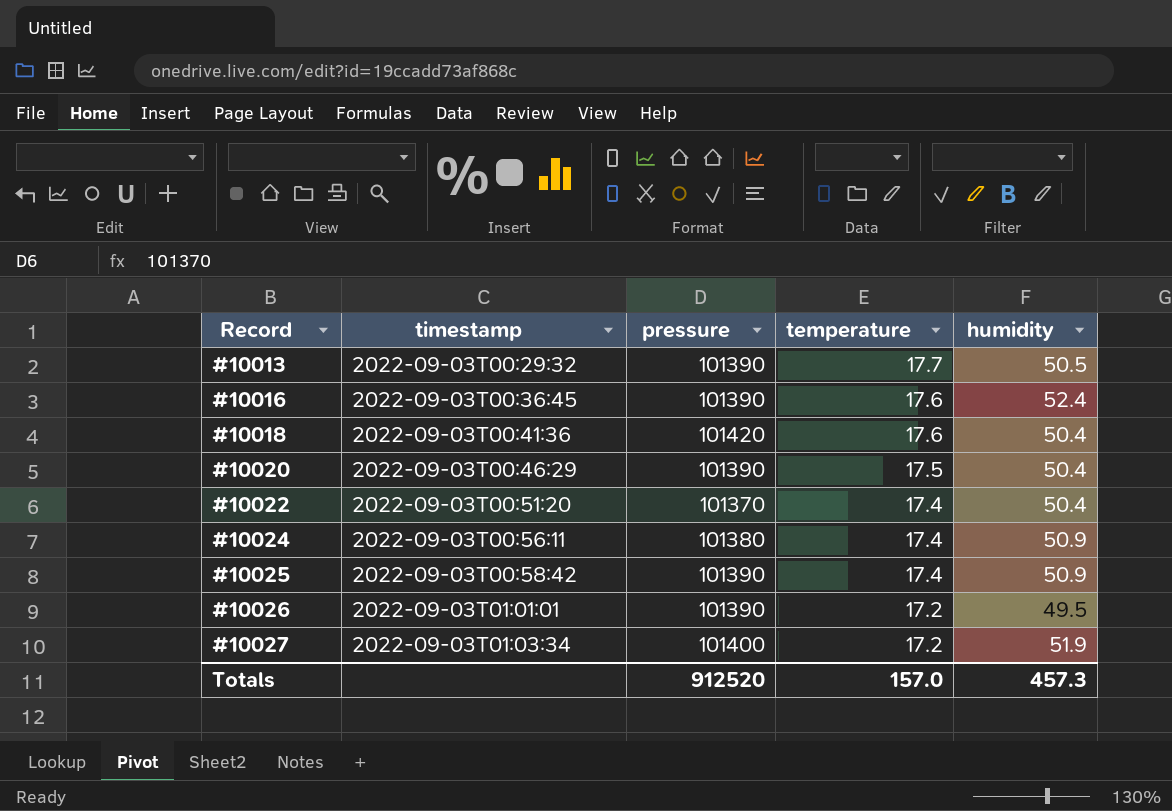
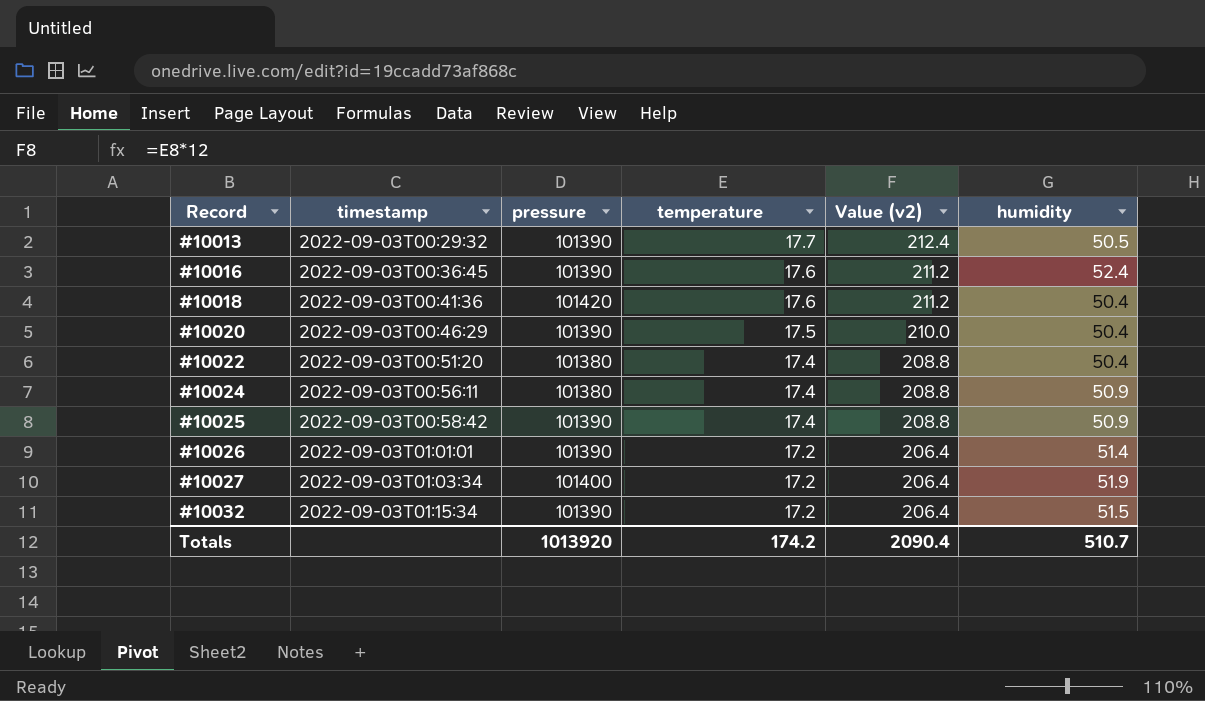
column Value (v2) | formula: none -> [temperature] * 12
#10022 | pressure: 101370 -> 101380
#10026 | humidity: 49.5 -> 51.4
row #10032: none -> 2022-09-03T01:15:34 | 101390 | 17.2 | 206.4 | 51.5
Totals | pressure: 912520 -> 1013920
Totals | temperature: 157.0 -> 174.2
Totals | humidity: 457.3 -> 510.7

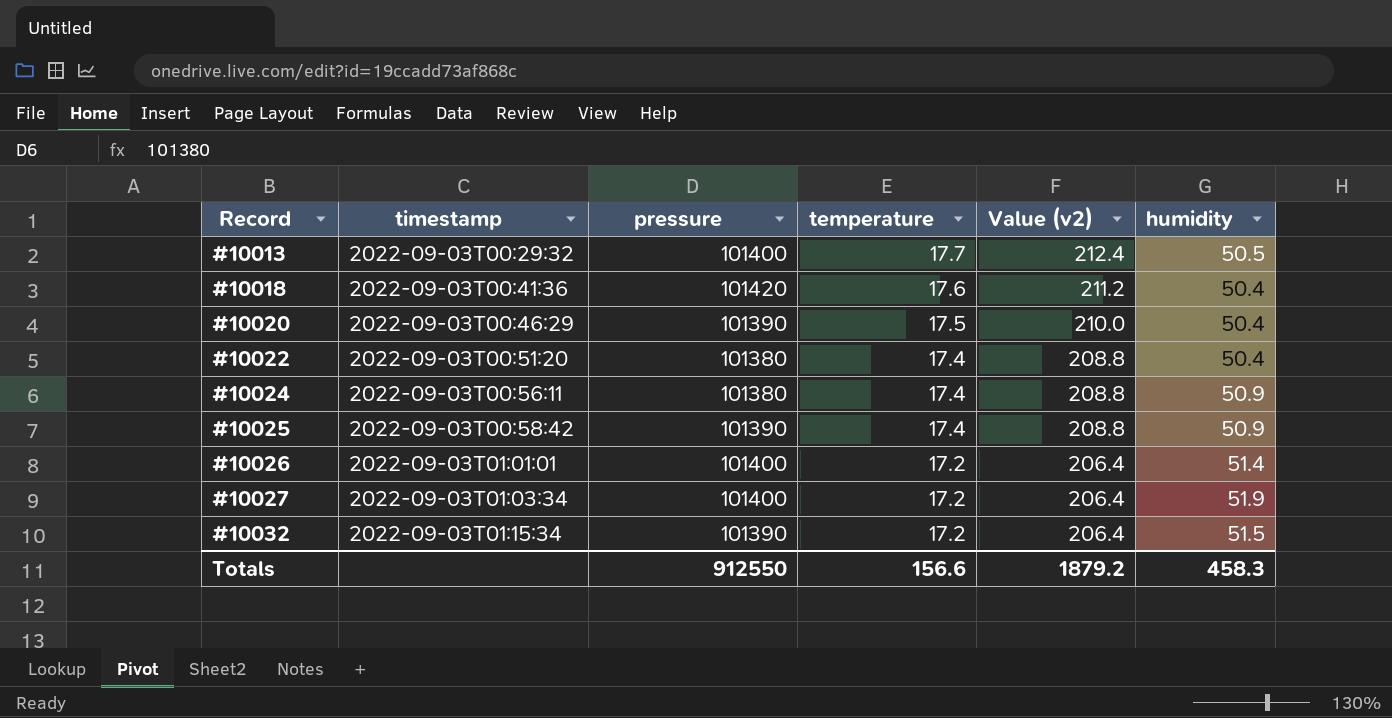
row #10016: 2022-09-03T00:36:45 | 101390 | 17.6 | 211.2 | 52.4 -> none
#10013 | pressure: 101390 -> 101400
#10026 | pressure: 101390 -> 101400
Totals | pressure: 1013920 -> 912550
Totals | temperature: 174.2 -> 156.6
Totals | Value (v2): 2090.4 -> 1879.2
Totals | humidity: 510.7 -> 458.3

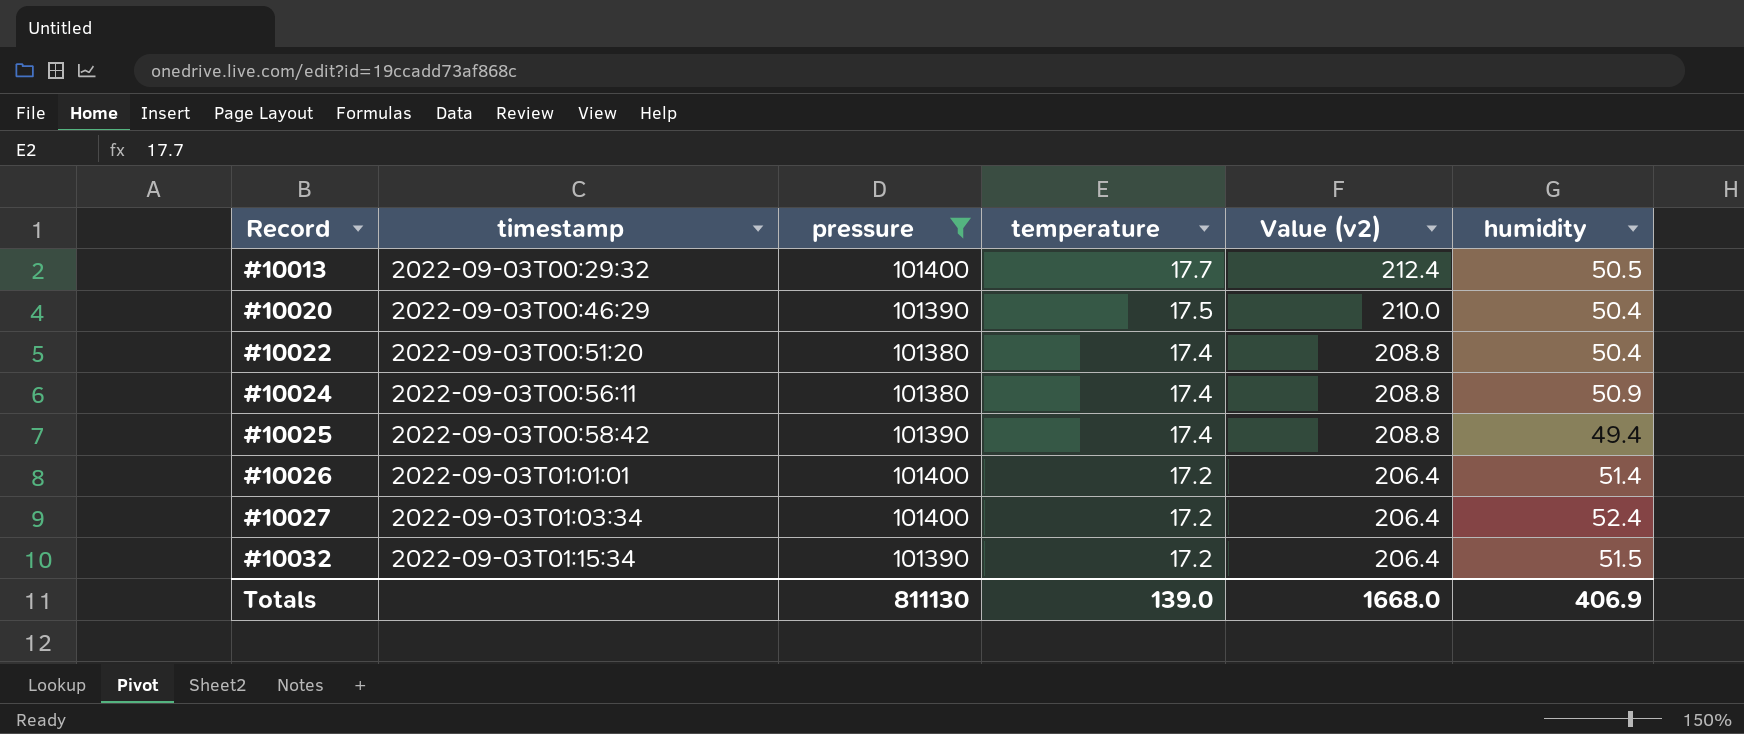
filter: none -> pressure != 101420
#10025 | humidity: 50.9 -> 49.4
#10027 | humidity: 51.9 -> 52.4
Totals | pressure: 912550 -> 811130
Totals | temperature: 156.6 -> 139.0
Totals | Value (v2): 1879.2 -> 1668.0
Totals | humidity: 458.3 -> 406.9

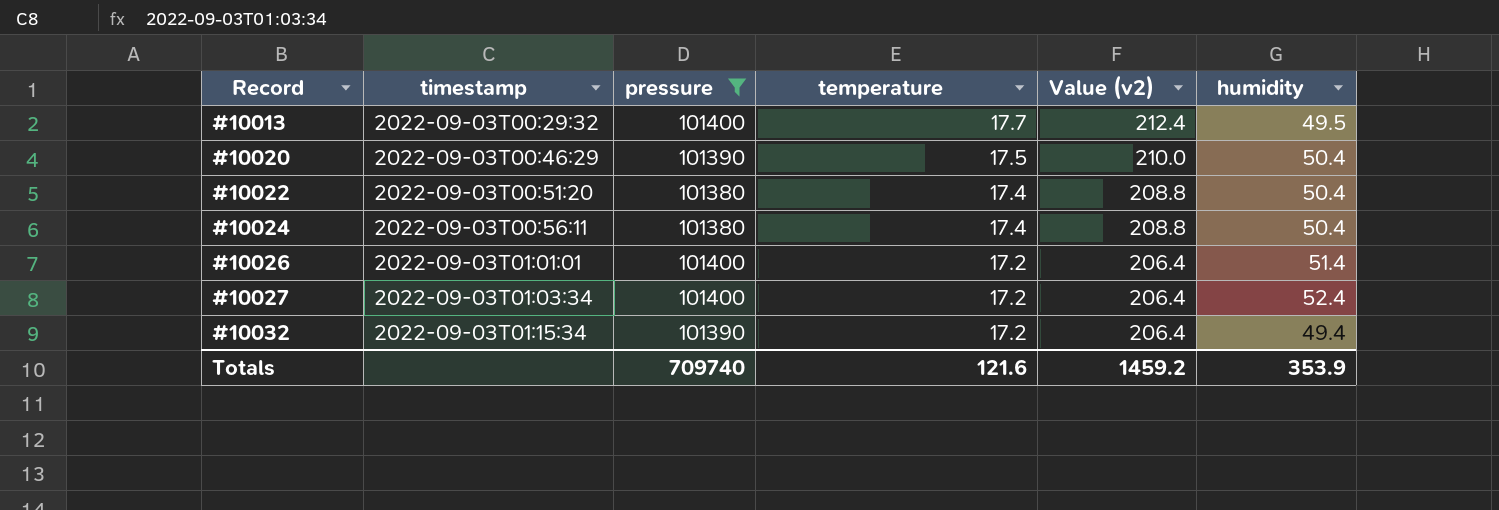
row #10025: 2022-09-03T00:58:42 | 101390 | 17.4 | 208.8 | 49.4 -> none
#10013 | humidity: 50.5 -> 49.5
#10024 | humidity: 50.9 -> 50.4
#10032 | humidity: 51.5 -> 49.4
Totals | pressure: 811130 -> 709740
Totals | temperature: 139.0 -> 121.6
Totals | Value (v2): 1668.0 -> 1459.2
Totals | humidity: 406.9 -> 353.9

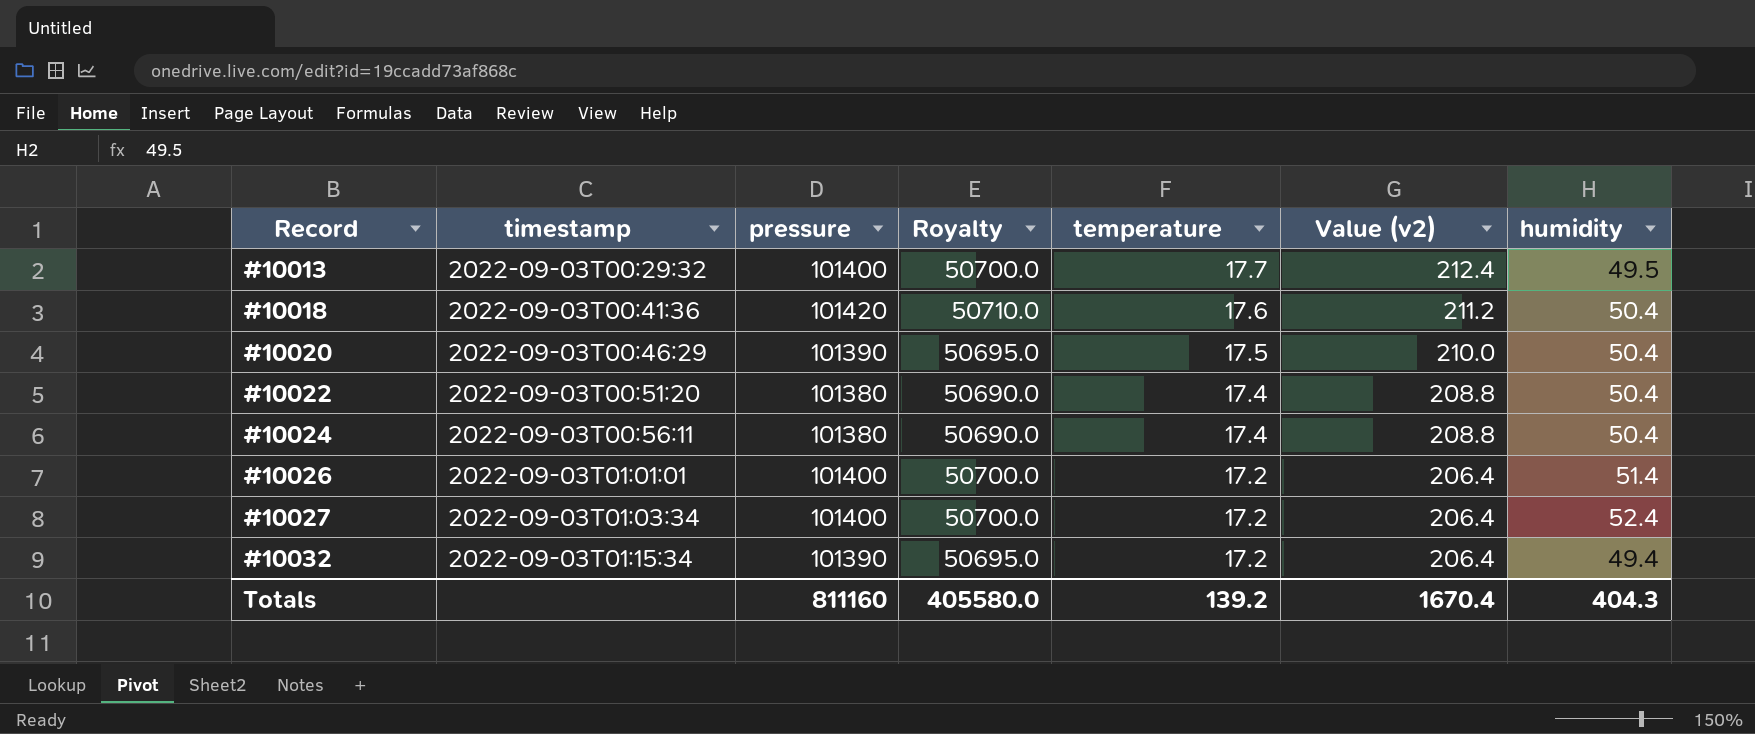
filter: pressure != 101420 -> none
column Royalty | formula: none -> [pressure] * 0.5
Totals | pressure: 709740 -> 811160
Totals | temperature: 121.6 -> 139.2
Totals | Value (v2): 1459.2 -> 1670.4
Totals | humidity: 353.9 -> 404.3

